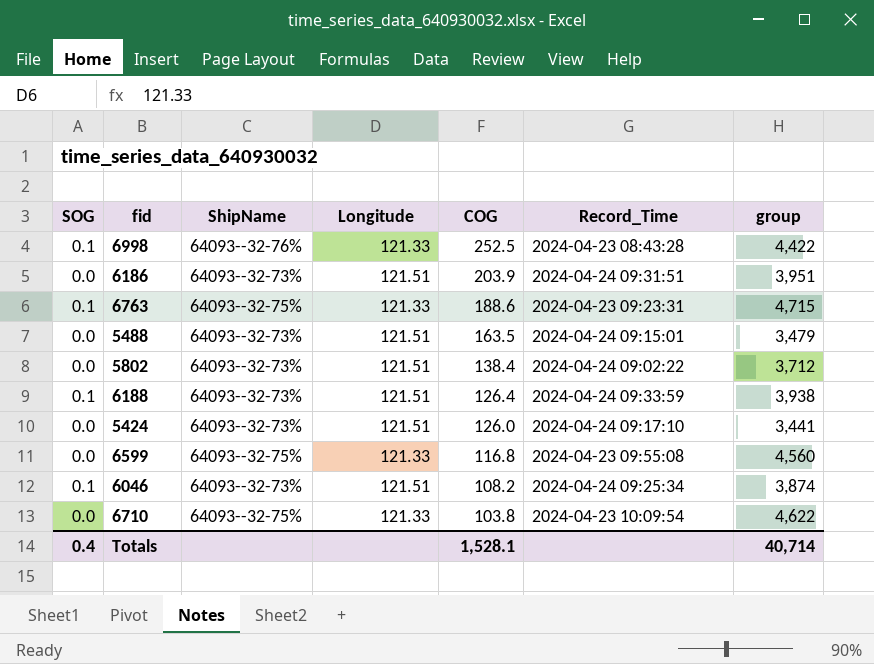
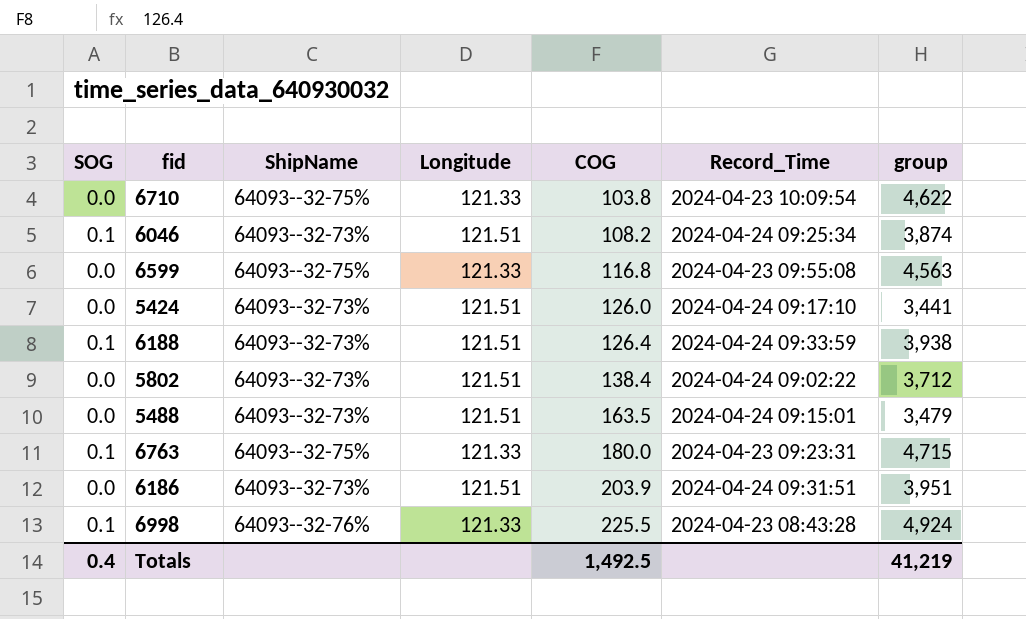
row order: COG descending -> COG ascending
6599 | group: 4,560 -> 4,563
6763 | COG: 188.6 -> 180.0
6998 | COG: 252.5 -> 225.5
6998 | group: 4,422 -> 4,924
Totals | COG: 1,528.1 -> 1,492.5
Totals | group: 40,714 -> 41,219

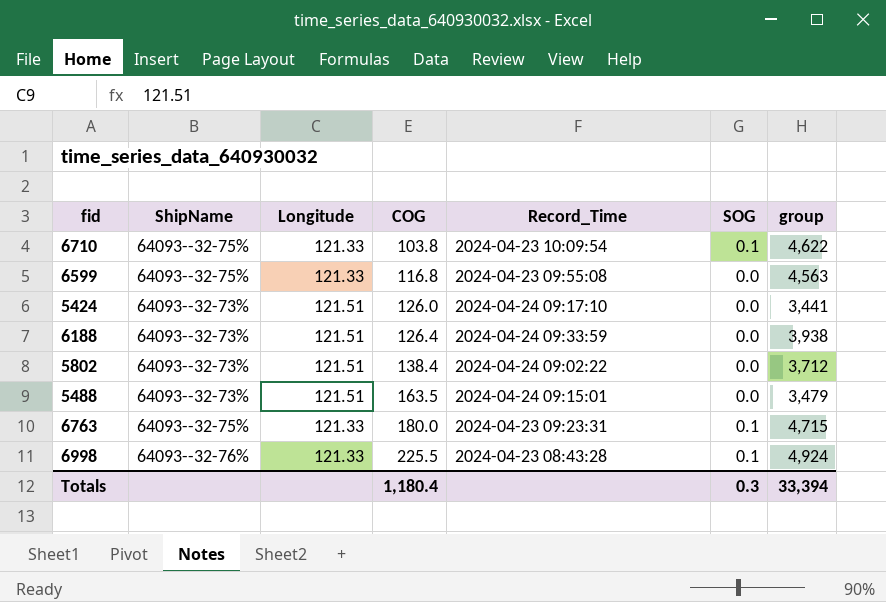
column SOG | position: 1 -> 6
row 6046: 0.1 | 64093--32-73% | 121.51 | 108.2 | 2024-04-24 09:25:34 | 3,874 -> none
row 6186: 0.0 | 64093--32-73% | 121.51 | 203.9 | 2024-04-24 09:31:51 | 3,951 -> none
6710 | SOG: 0.0 -> 0.1
6188 | SOG: 0.1 -> 0.0
Totals | COG: 1,492.5 -> 1,180.4
Totals | SOG: 0.4 -> 0.3
Totals | group: 41,219 -> 33,394

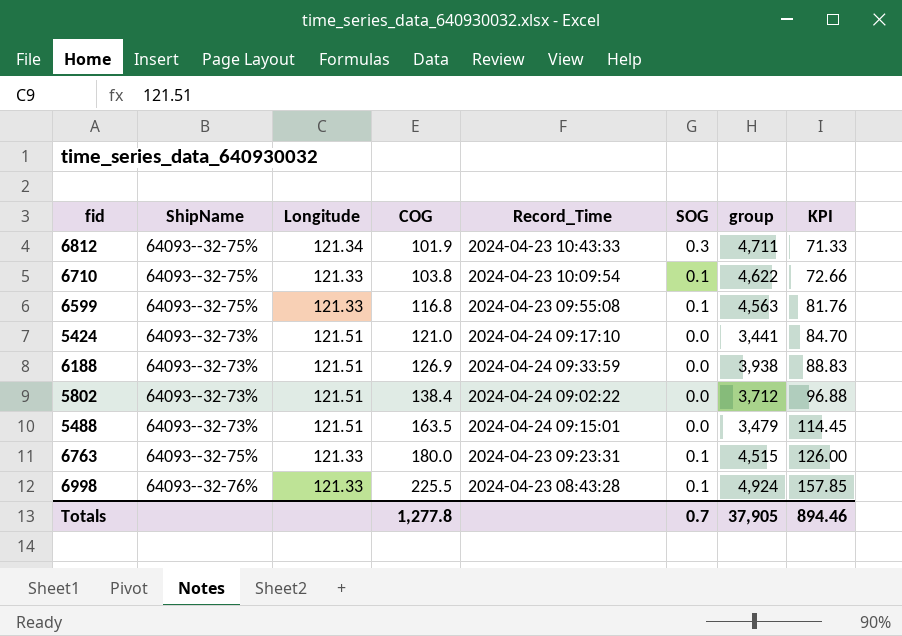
column KPI | formula: none -> [COG] * 0.7
row 6812: none -> 64093--32-75% | 121.34 | 101.9 | 2024-04-23 10:43:33 | 0.3 | 4,711 | 71.33
6599 | SOG: 0.0 -> 0.1
5424 | COG: 126.0 -> 121.0
6188 | COG: 126.4 -> 126.9
6763 | group: 4,715 -> 4,515
Totals | COG: 1,180.4 -> 1,277.8
Totals | SOG: 0.3 -> 0.7
Totals | group: 33,394 -> 37,905

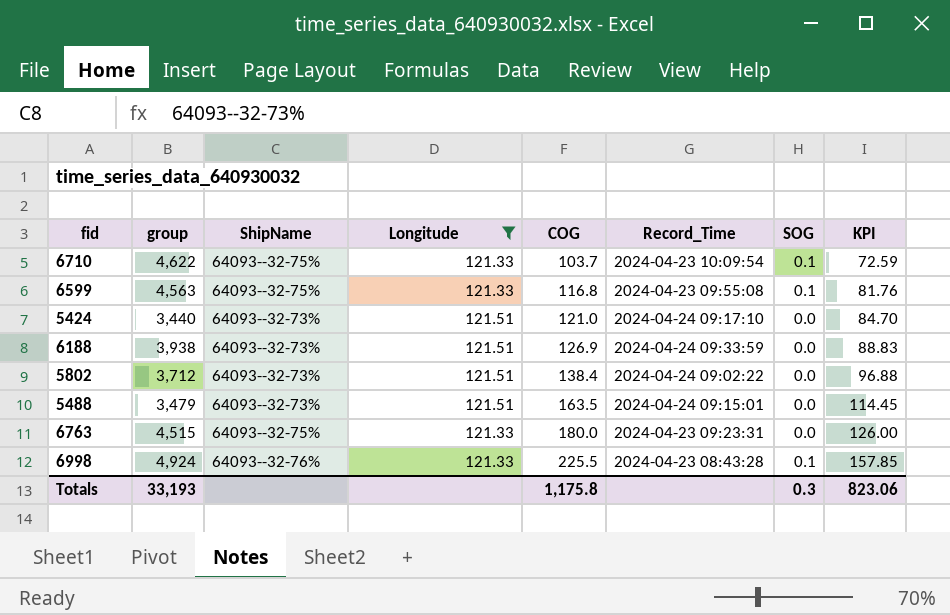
filter: none -> Longitude != 121.34
column group | position: 7 -> 2
6710 | COG: 103.8 -> 103.7
6710 | KPI: 72.66 -> 72.59
5424 | group: 3,441 -> 3,440
6763 | SOG: 0.1 -> 0.0
Totals | group: 37,905 -> 33,193
Totals | COG: 1,277.8 -> 1,175.8
Totals | SOG: 0.7 -> 0.3
Totals | KPI: 894.46 -> 823.06

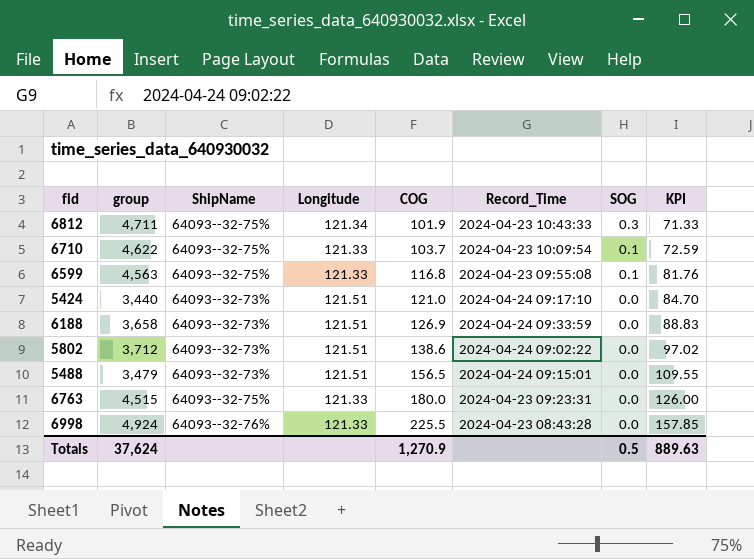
filter: Longitude != 121.34 -> none
6188 | group: 3,938 -> 3,658
5802 | COG: 138.4 -> 138.6
5802 | KPI: 96.88 -> 97.02
5488 | COG: 163.5 -> 156.5
5488 | KPI: 114.45 -> 109.55
6998 | SOG: 0.1 -> 0.0
Totals | group: 33,193 -> 37,624
Totals | COG: 1,175.8 -> 1,270.9
Totals | SOG: 0.3 -> 0.5
Totals | KPI: 823.06 -> 889.63

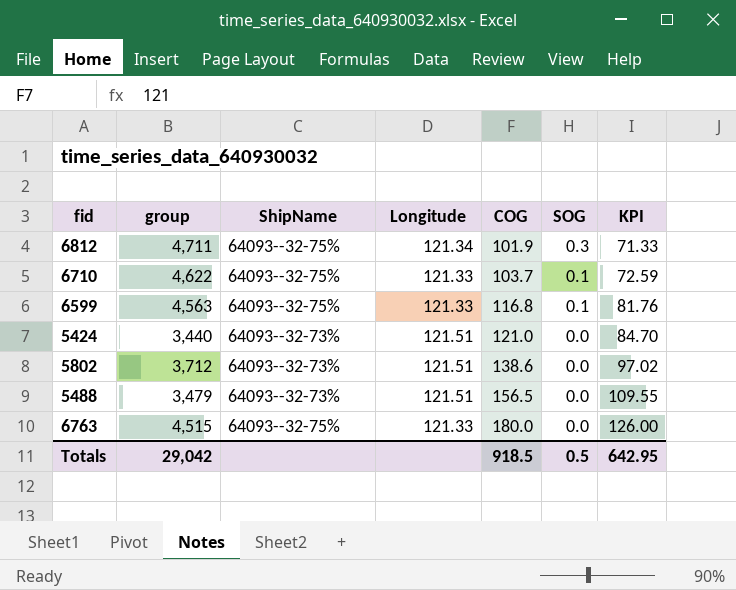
column Record_Time | position: 6 -> none
row 6188: 3,658 | 64093--32-73% | 121.51 | 126.9 | 2024-04-24 09:33:59 | 0.0 | 88.83 -> none
row 6998: 4,924 | 64093--32-76% | 121.33 | 225.5 | 2024-04-23 08:43:28 | 0.0 | 157.85 -> none
Totals | group: 37,624 -> 29,042
Totals | COG: 1,270.9 -> 918.5
Totals | KPI: 889.63 -> 642.95

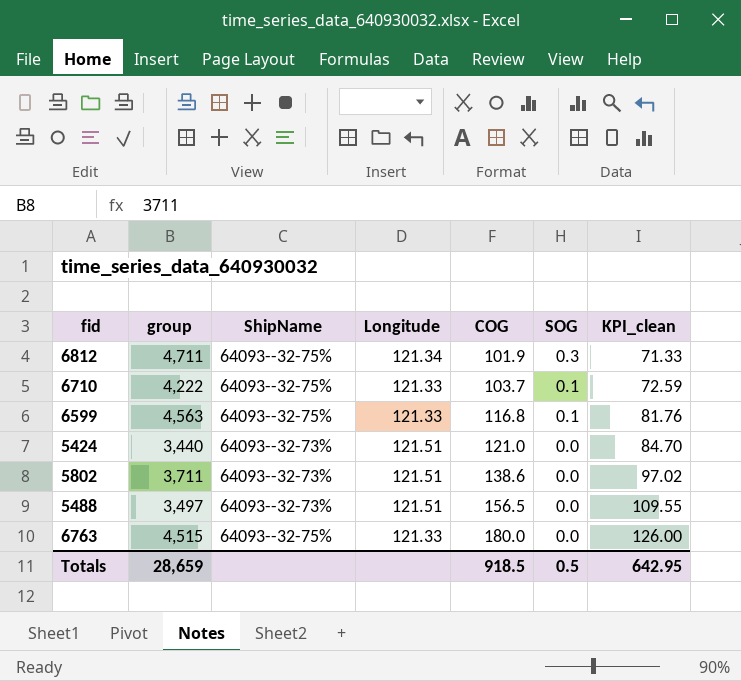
column name: KPI -> KPI_clean
6710 | group: 4,622 -> 4,222
5802 | group: 3,712 -> 3,711
5488 | group: 3,479 -> 3,497
Totals | group: 29,042 -> 28,659

